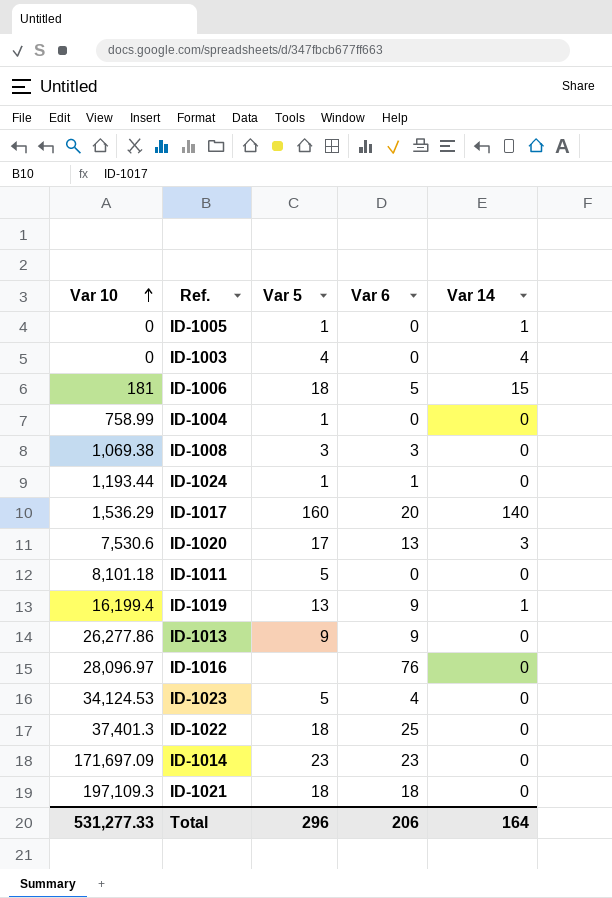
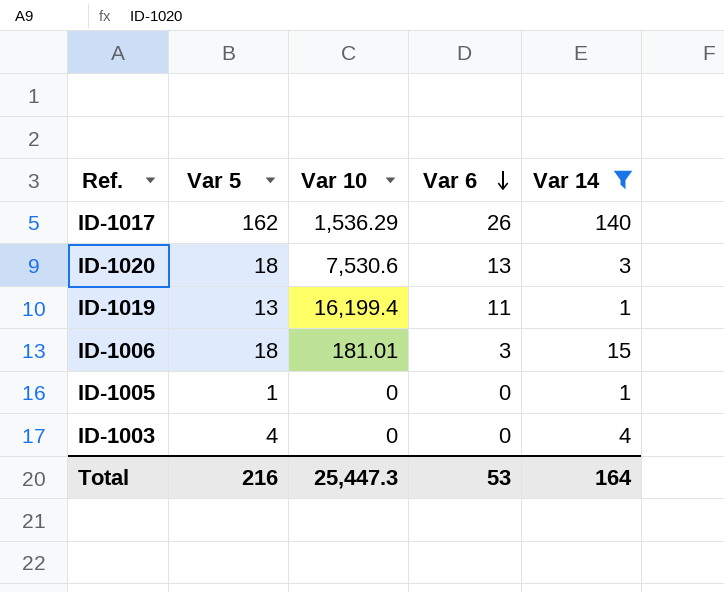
filter: none -> Var 14 != 0
row order: Var 10 ascending -> Var 6 descending
column Var 10 | position: 1 -> 3
ID-1017 | Var 5: 160 -> 162
ID-1017 | Var 6: 20 -> 26
ID-1020 | Var 5: 17 -> 18
ID-1019 | Var 6: 9 -> 11
ID-1006 | Var 10: 181 -> 181.01
ID-1006 | Var 6: 5 -> 3
Total | Var 5: 296 -> 216
Total | Var 10: 531,277.33 -> 25,447.3
Total | Var 6: 206 -> 53

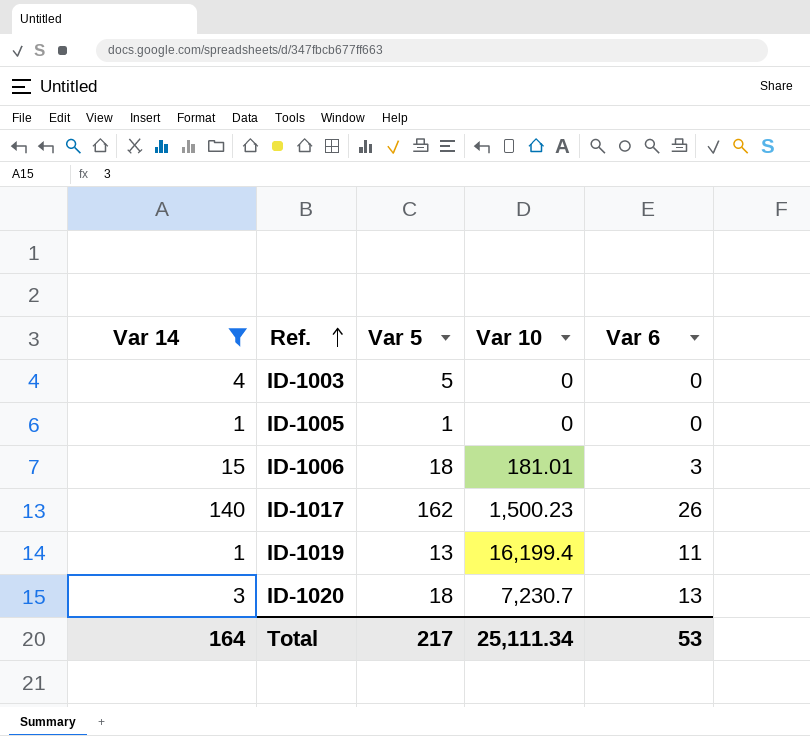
row order: Var 6 descending -> Ref. ascending
column Var 14 | position: 5 -> 1
ID-1003 | Var 5: 4 -> 5
ID-1017 | Var 10: 1,536.29 -> 1,500.23
ID-1020 | Var 10: 7,530.6 -> 7,230.7
Total | Var 5: 216 -> 217
Total | Var 10: 25,447.3 -> 25,111.34

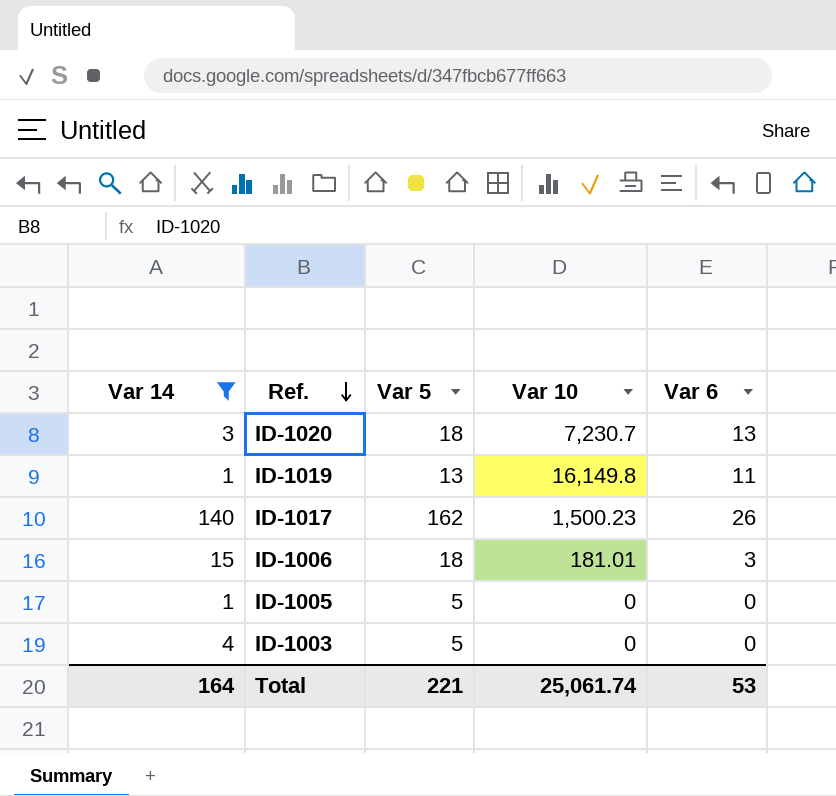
row order: Ref. ascending -> Ref. descending
ID-1019 | Var 10: 16,199.4 -> 16,149.8
ID-1005 | Var 5: 1 -> 5
Total | Var 5: 217 -> 221
Total | Var 10: 25,111.34 -> 25,061.74

